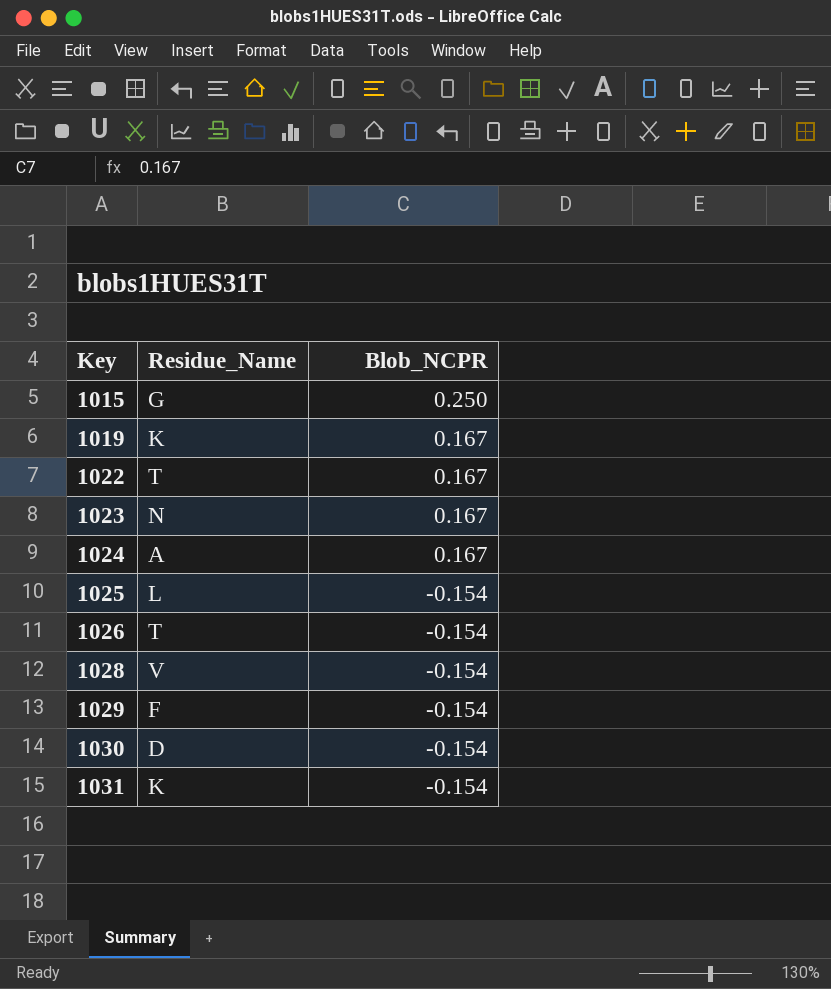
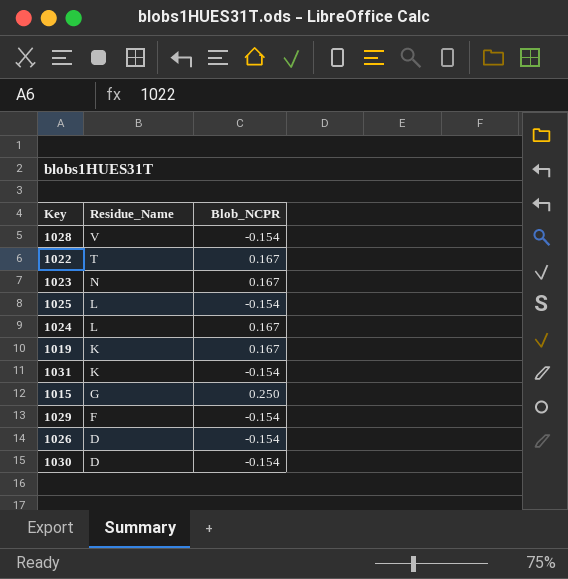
row order: Key ascending -> Residue_Name descending
1024 | Residue_Name: A -> L
1026 | Residue_Name: T -> D

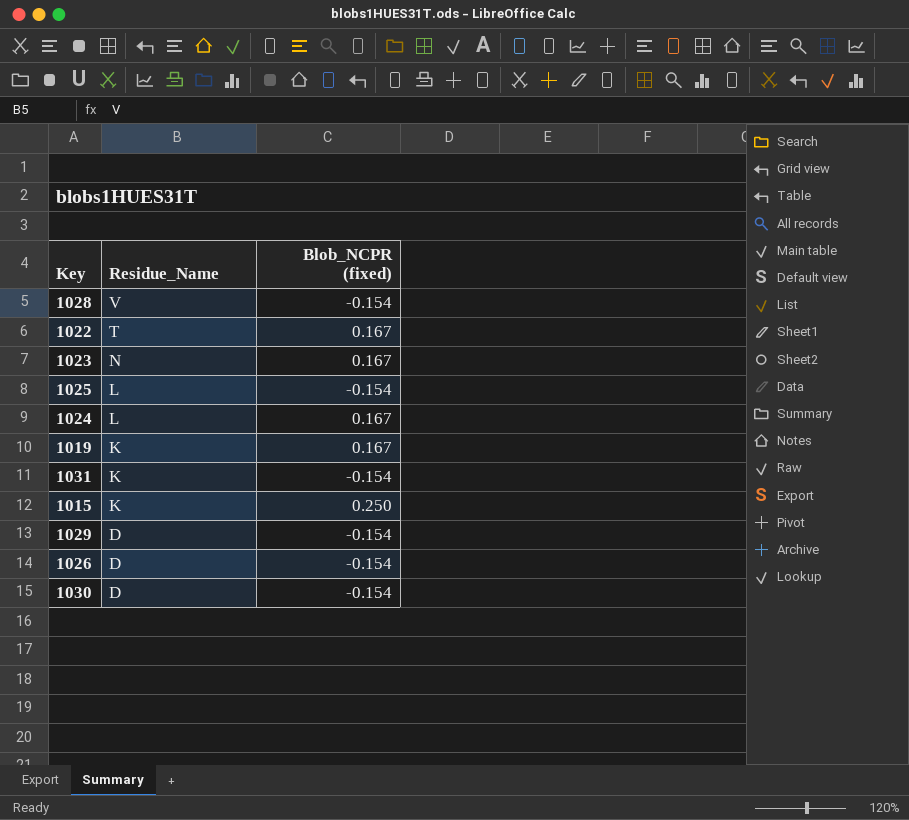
column name: Blob_NCPR -> Blob_NCPR (fixed)
1015 | Residue_Name: G -> K
1029 | Residue_Name: F -> D

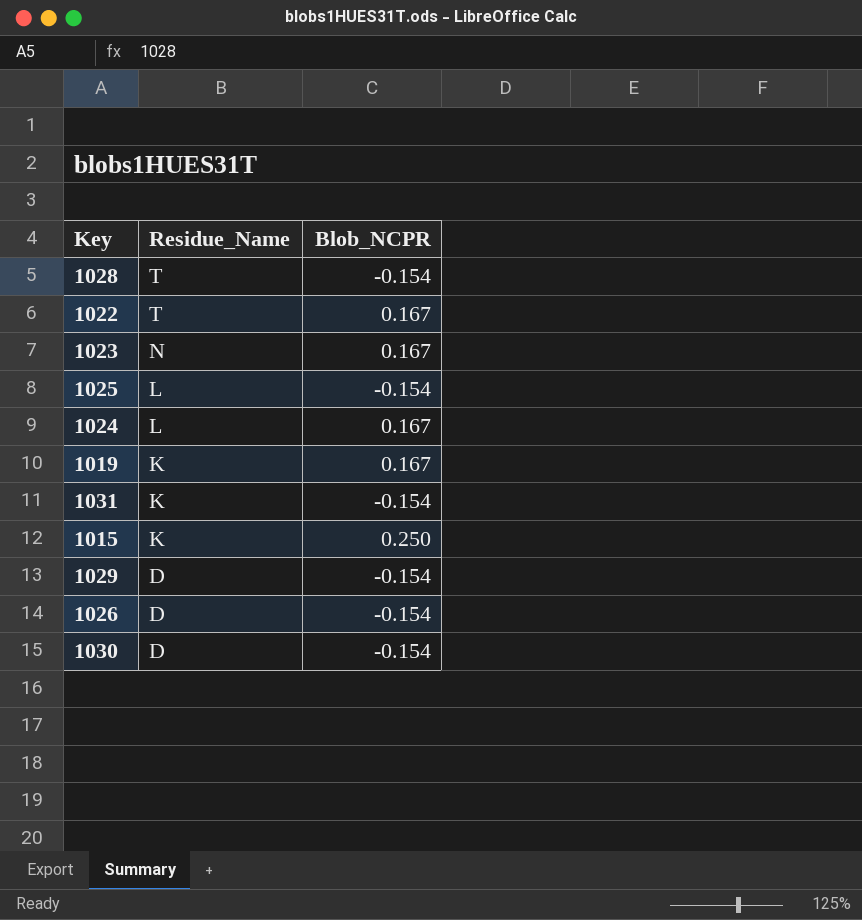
column name: Blob_NCPR (fixed) -> Blob_NCPR
1028 | Residue_Name: V -> T

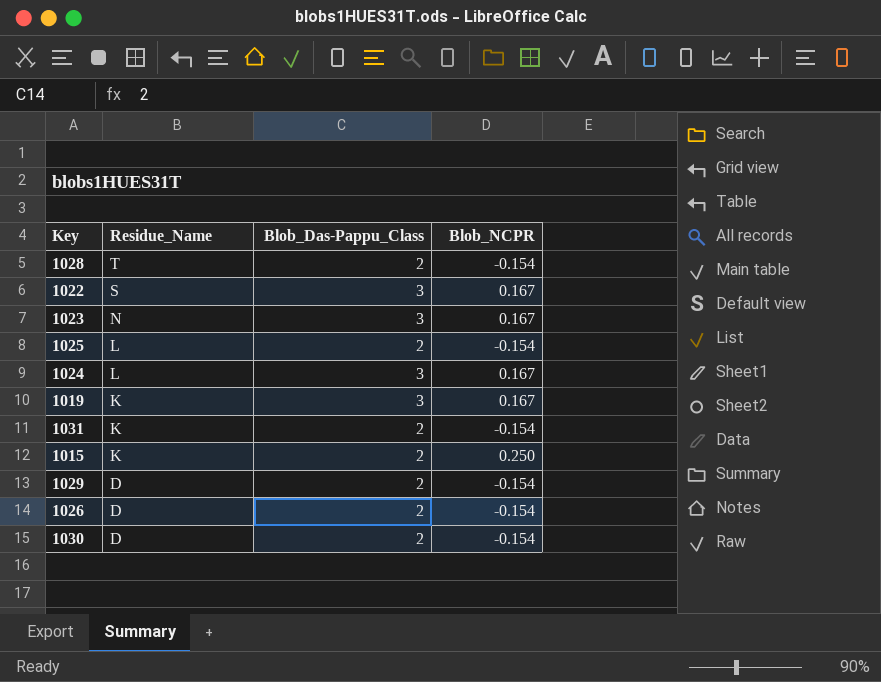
column Blob_Das-Pappu_Class | position: none -> 3
1022 | Residue_Name: T -> S

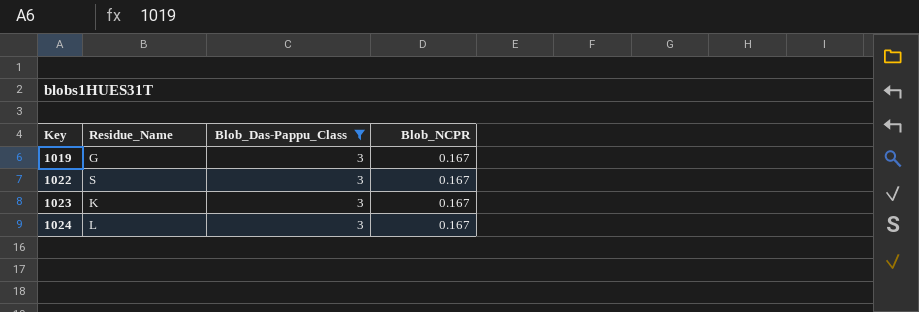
filter: none -> Blob_Das-Pappu_Class = 3
row order: Residue_Name descending -> Key ascending
1019 | Residue_Name: K -> G
1023 | Residue_Name: N -> K

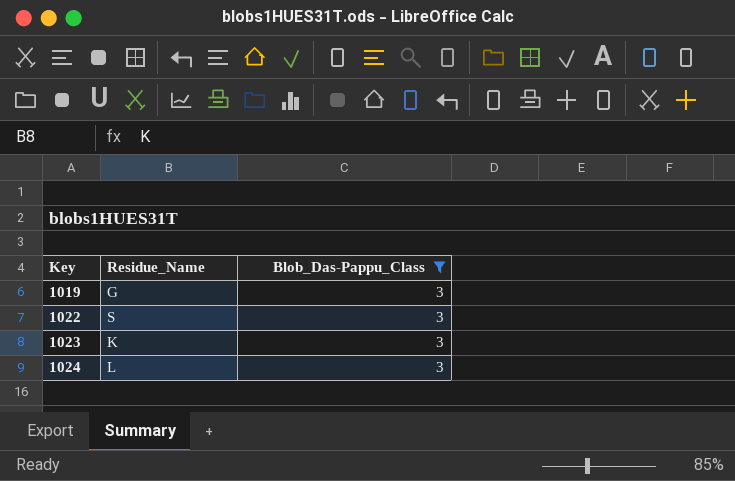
column Blob_NCPR | position: 4 -> none

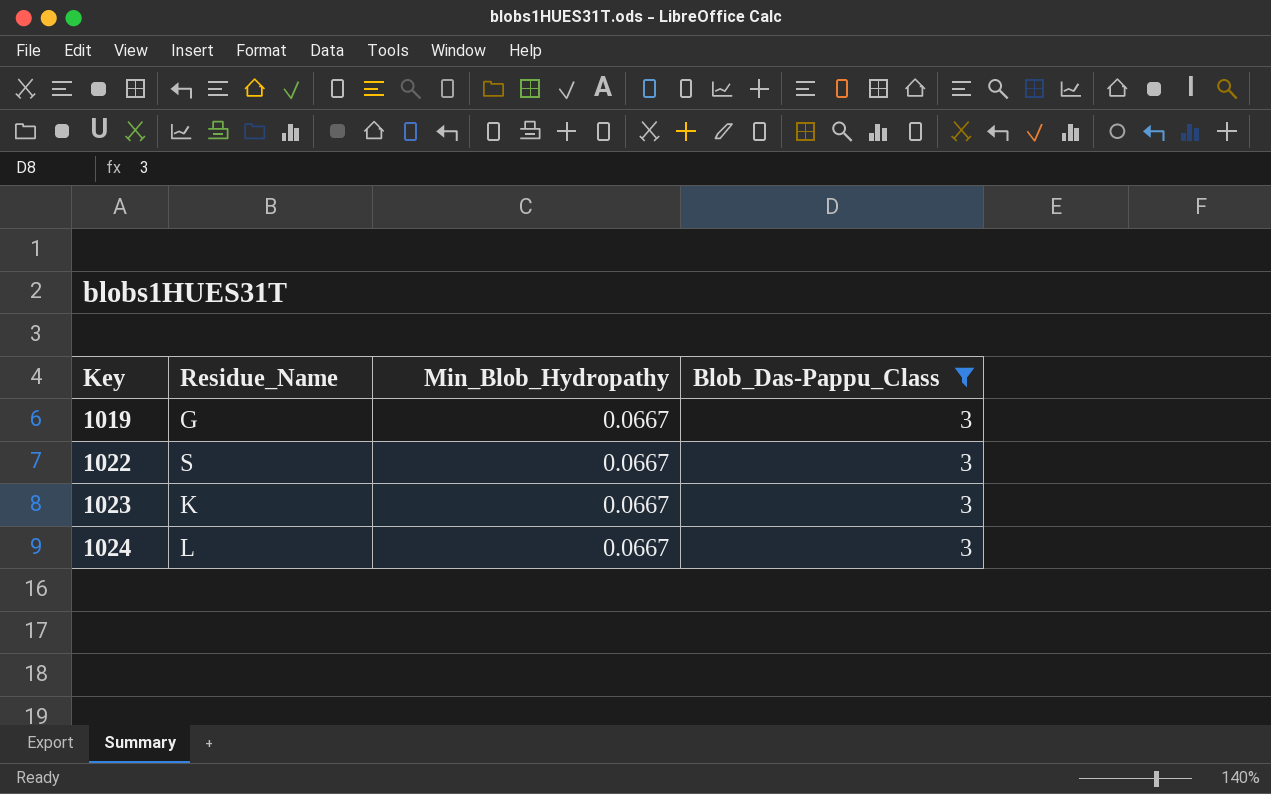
column Min_Blob_Hydropathy | position: none -> 3

